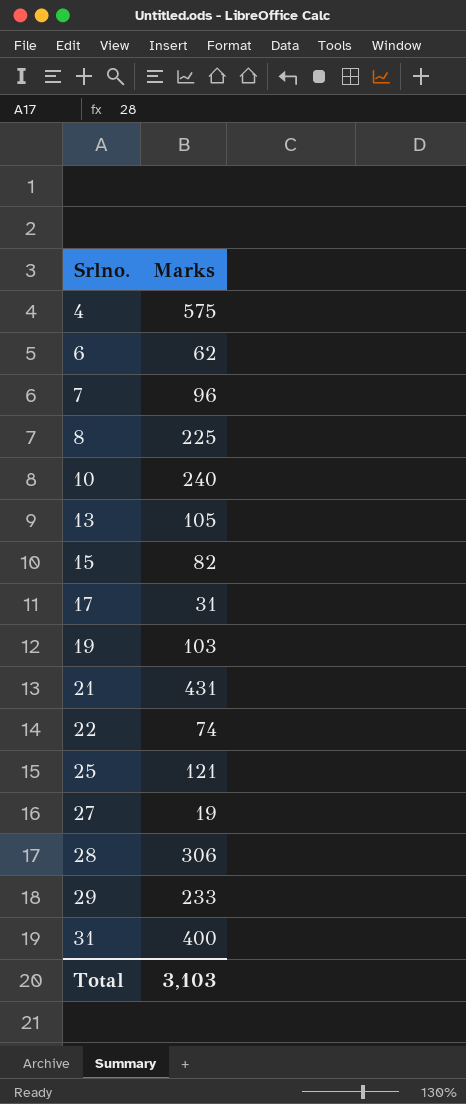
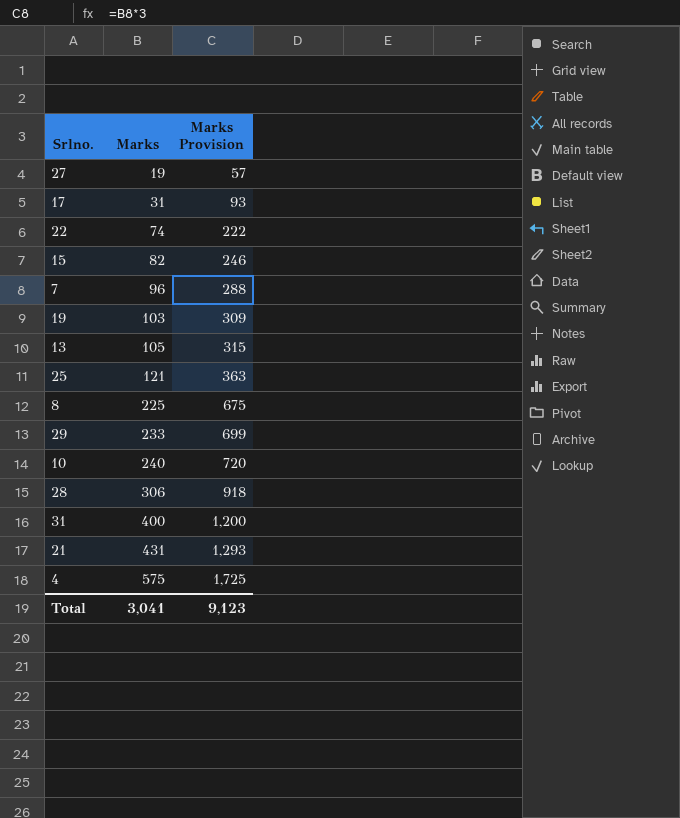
row order: Srlno. ascending -> Marks ascending
column Marks Provision | formula: none -> [Marks] * 3
row 6: 62 -> none
Total | Marks: 3,103 -> 3,041

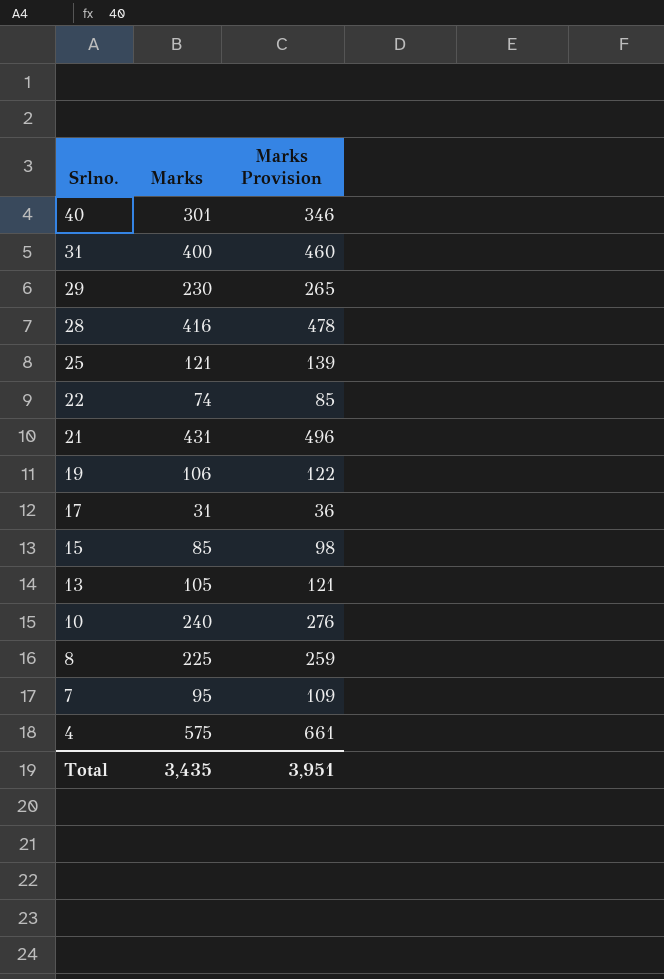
row order: Marks ascending -> Srlno. descending
column Marks Provision | formula: [Marks] * 3 -> [Marks] * 1.15
row 27: 19 | 57 -> none
row 40: none -> 301 | 346
29 | Marks: 233 -> 230
28 | Marks: 306 -> 416
19 | Marks: 103 -> 106
15 | Marks: 82 -> 85
7 | Marks: 96 -> 95
Total | Marks: 3,041 -> 3,435
Total | Marks Provision: 9,123 -> 3,951

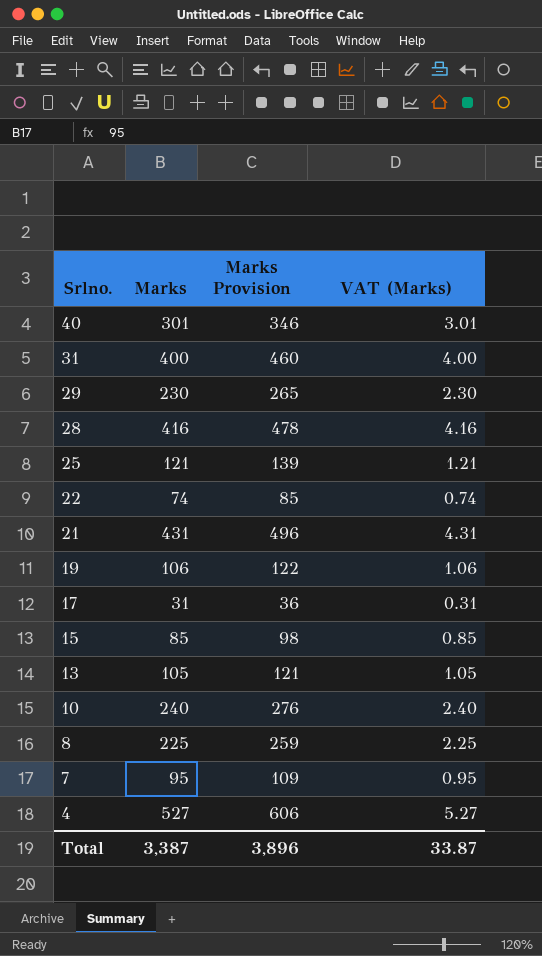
column VAT (Marks) | formula: none -> [Marks] * 0.01
4 | Marks: 575 -> 527
4 | Marks Provision: 661 -> 606
Total | Marks: 3,435 -> 3,387
Total | Marks Provision: 3,951 -> 3,896

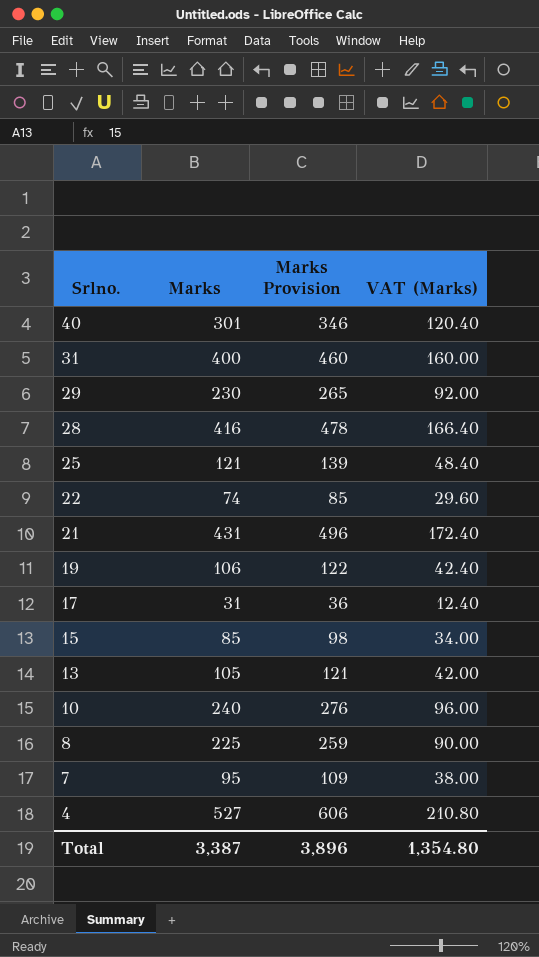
column VAT (Marks) | formula: [Marks] * 0.01 -> [Marks] * 0.4
Total | VAT (Marks): 33.87 -> 1,354.80

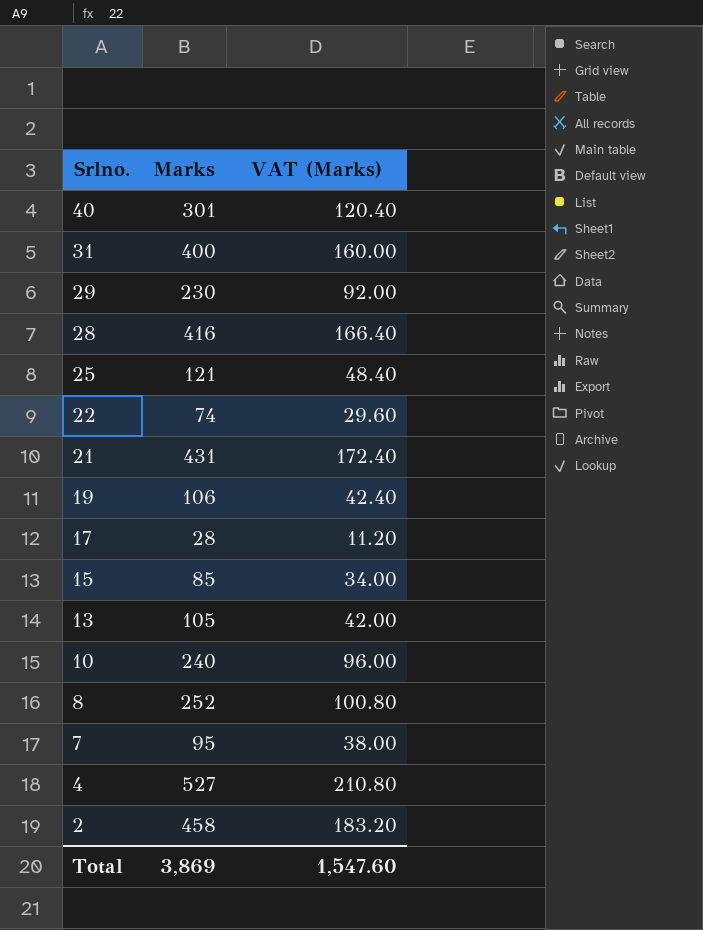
column Marks Provision | formula: [Marks] * 1.15 -> none
17 | Marks: 31 -> 28
17 | VAT (Marks): 12.40 -> 11.20
8 | Marks: 225 -> 252
8 | VAT (Marks): 90.00 -> 100.80
row 2: none -> 458 | 183.20
Total | Marks: 3,387 -> 3,869
Total | VAT (Marks): 1,354.80 -> 1,547.60

